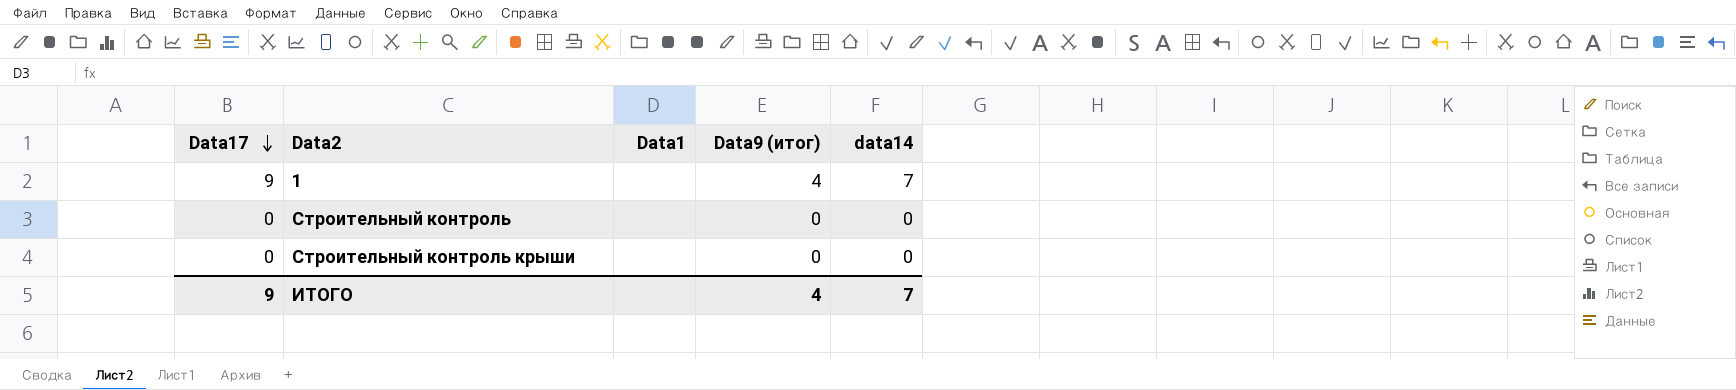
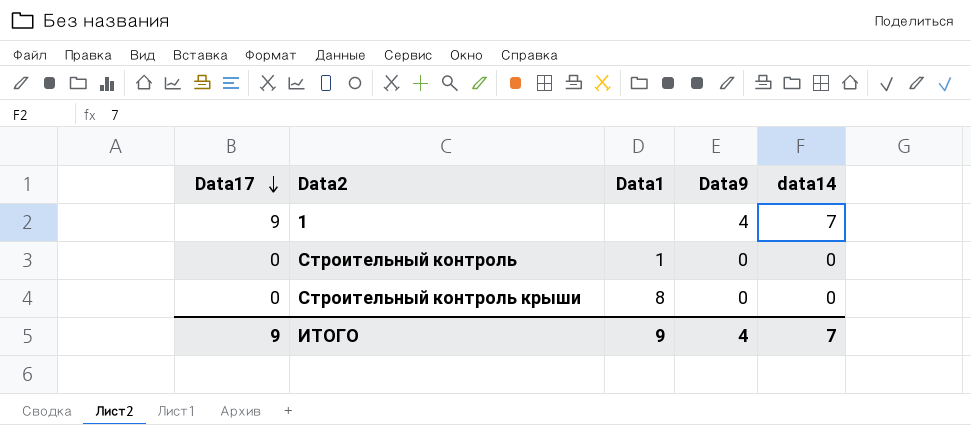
column name: Data9 (итог) -> Data9
Строительный контроль | Data1: none -> 1
Строительный контроль крыши | Data1: none -> 8
ИТОГО | Data1: none -> 9

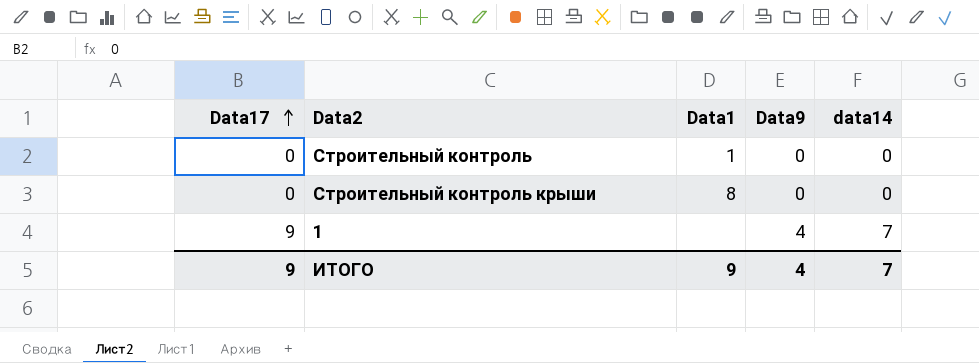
row order: Data17 descending -> Data17 ascending

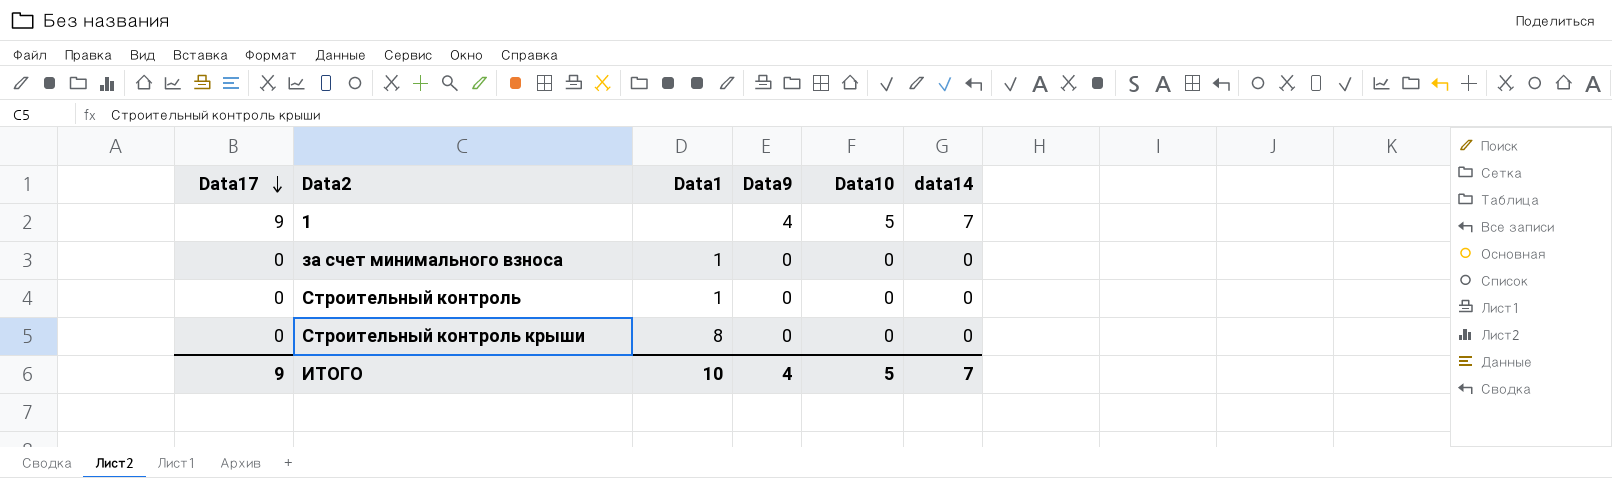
row order: Data17 ascending -> Data17 descending
column Data10 | position: none -> 5
row за счет минимального взноса: none -> 0 | 1 | 0 | 0 | 0
ИТОГО | Data1: 9 -> 10

